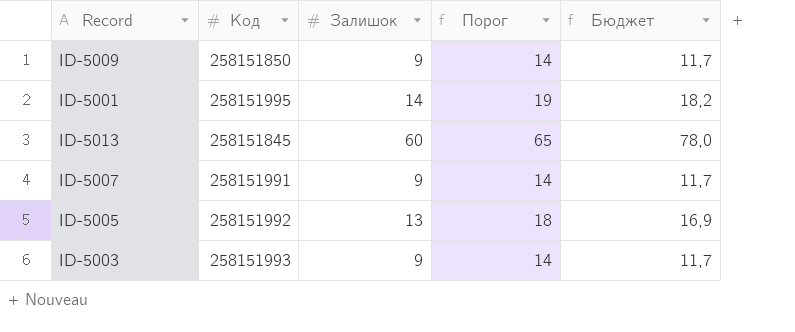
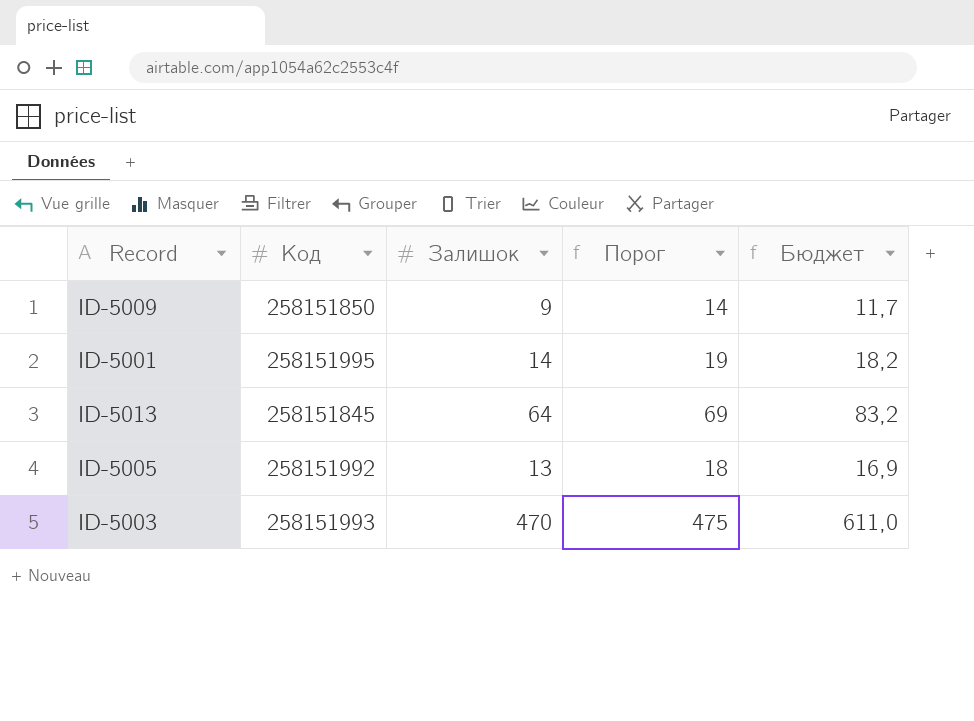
row ID-5007: 258151991 | 9 | 14 | 11,7 -> none
ID-5013 | Залишок: 60 -> 64
ID-5013 | Порог: 65 -> 69
ID-5013 | Бюджет: 78,0 -> 83,2
ID-5003 | Залишок: 9 -> 470
ID-5003 | Порог: 14 -> 475
ID-5003 | Бюджет: 11,7 -> 611,0

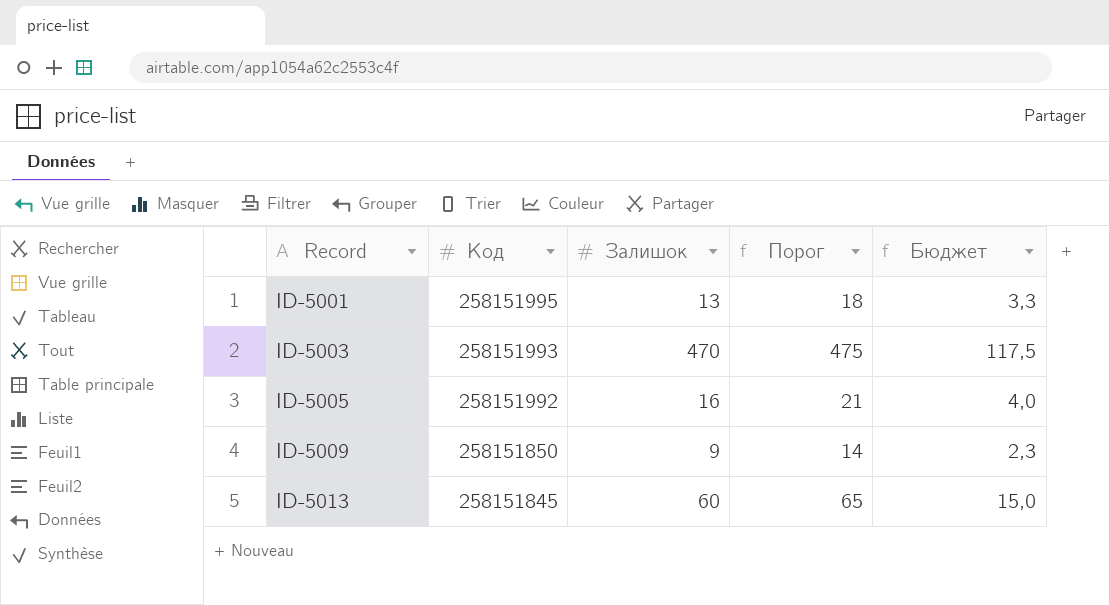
row order: none -> Record ascending
column Бюджет | formula: [Залишок] * 1,3 -> [Залишок] * 0,25
ID-5001 | Залишок: 14 -> 13
ID-5001 | Порог: 19 -> 18
ID-5005 | Залишок: 13 -> 16
ID-5005 | Порог: 18 -> 21
ID-5013 | Залишок: 64 -> 60
ID-5013 | Порог: 69 -> 65

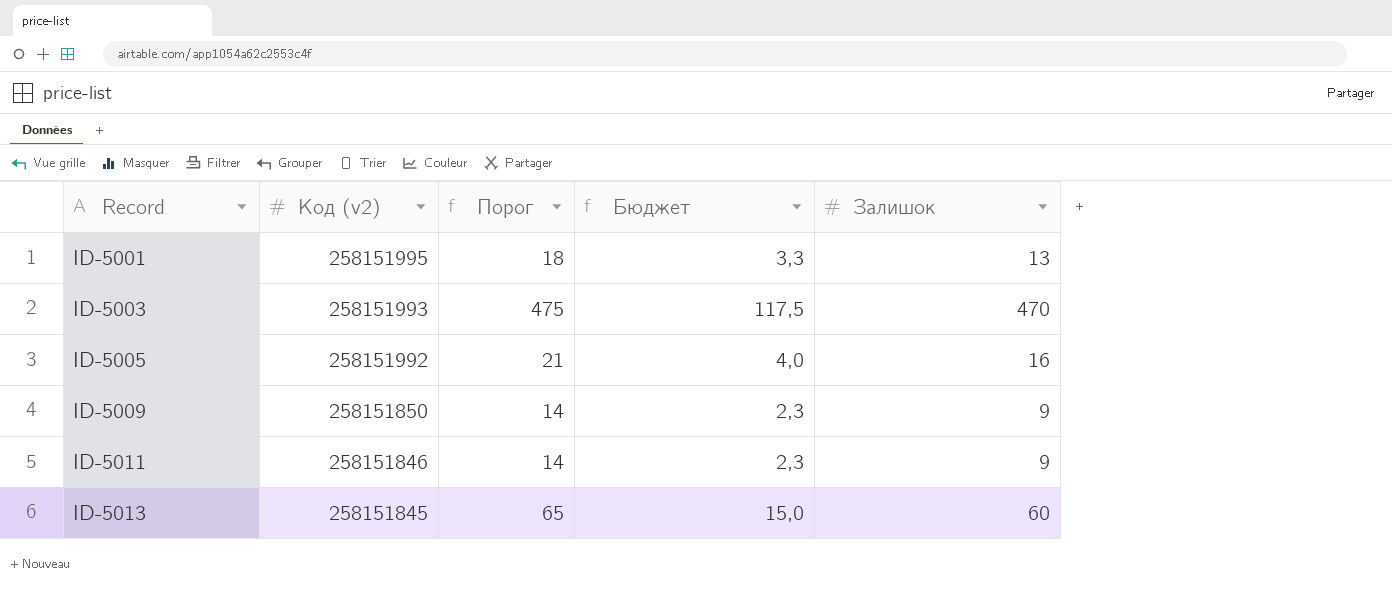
column name: Код -> Код (v2)
column Залишок | position: 3 -> 5
row ID-5011: none -> 258151846 | 14 | 2,3 | 9

